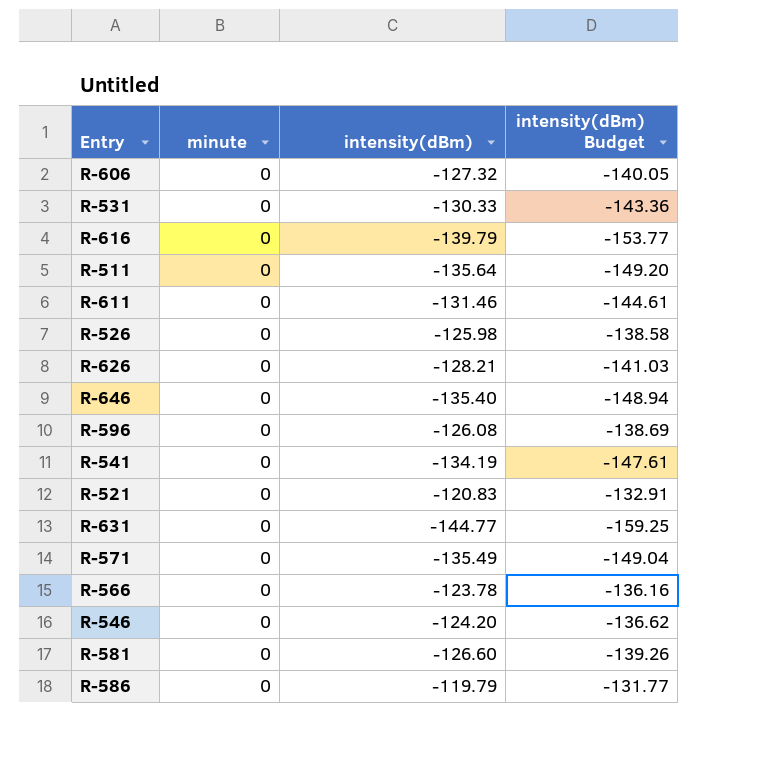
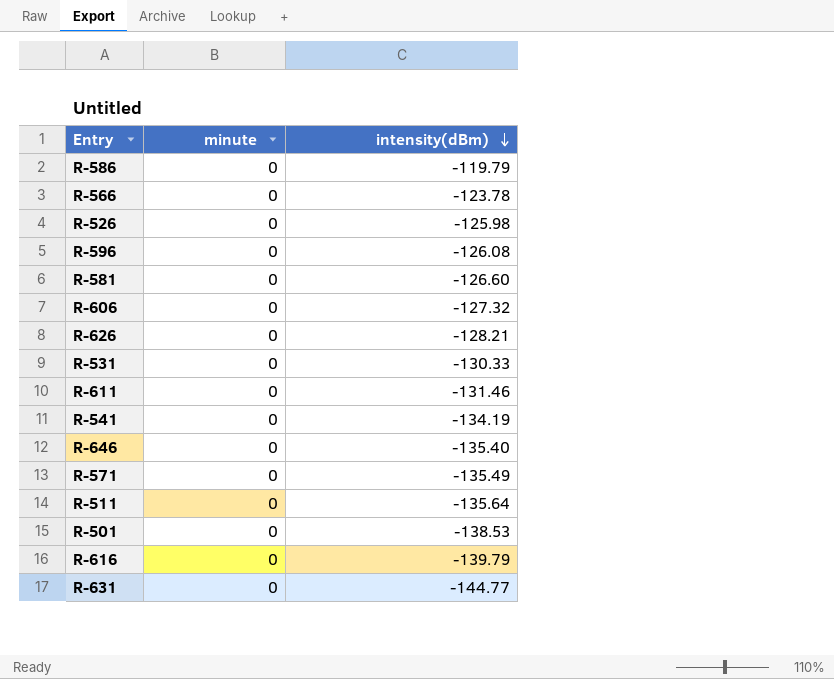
row order: none -> intensity(dBm) descending
column intensity(dBm) Budget | formula: [intensity(dBm)] * 1.1 -> none
row R-521: 0 | -120.83 | -132.91 -> none
row R-546: 0 | -124.20 | -136.62 -> none
row R-501: none -> 0 | -138.53

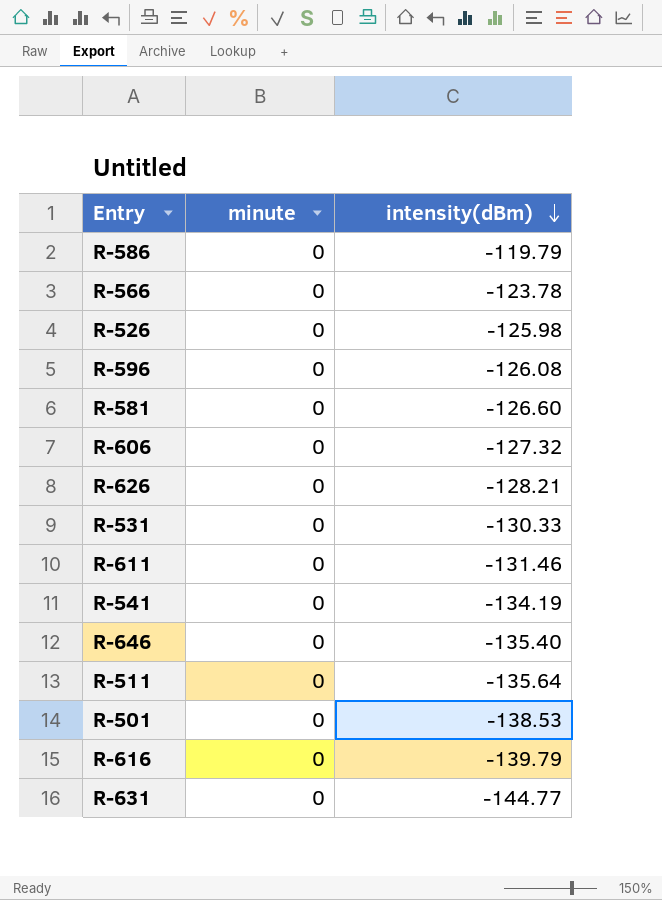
row R-571: 0 | -135.49 -> none

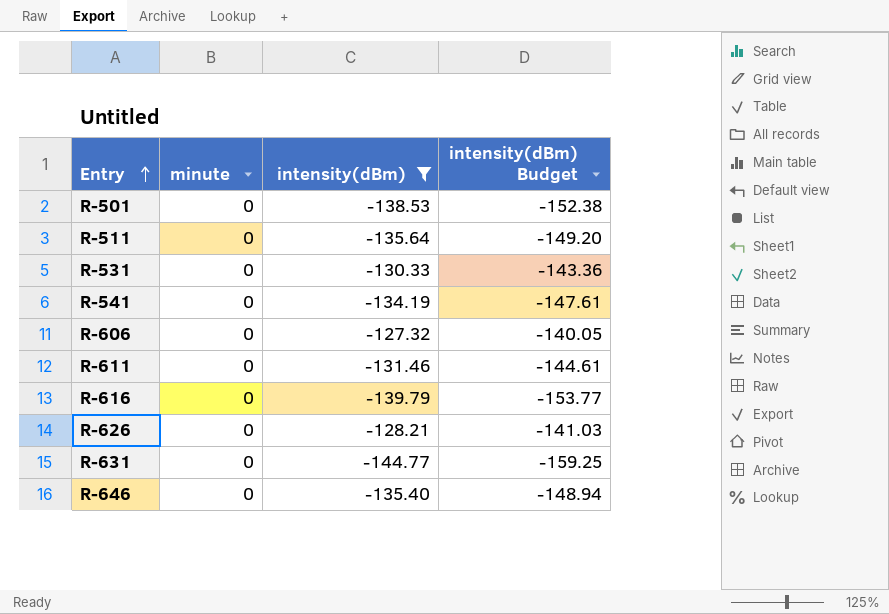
filter: none -> intensity(dBm) <= -127.32
row order: intensity(dBm) descending -> Entry ascending
column intensity(dBm) Budget | formula: none -> [intensity(dBm)] * 1.1

